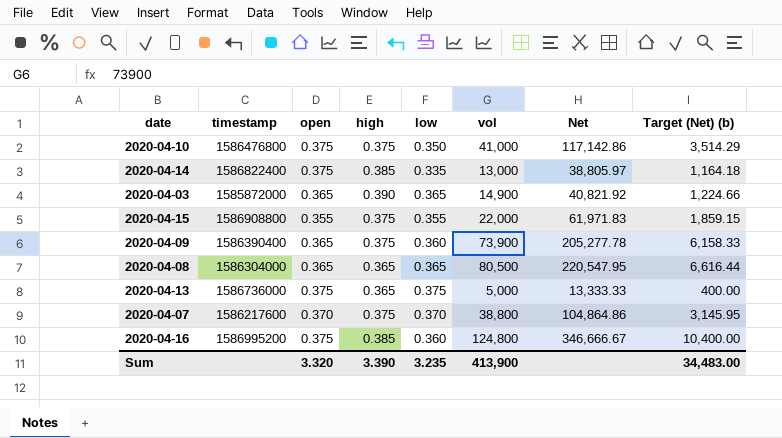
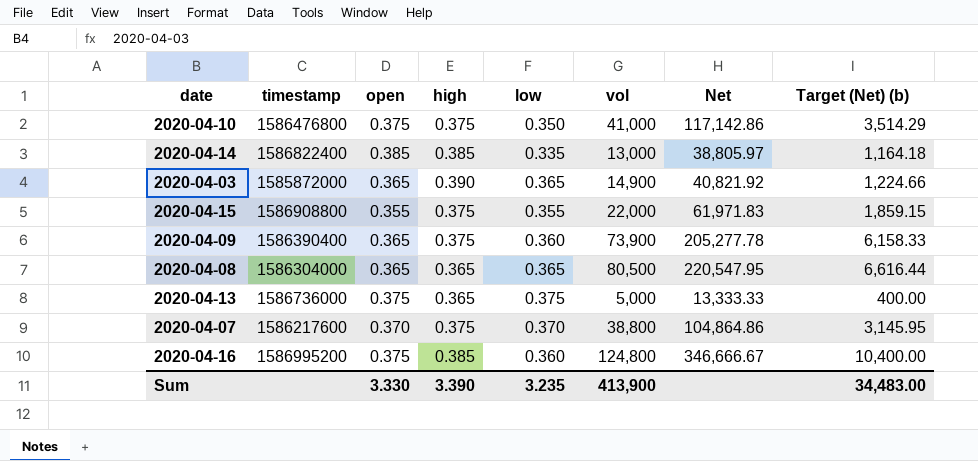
2020-04-14 | open: 0.375 -> 0.385
Sum | open: 3.320 -> 3.330

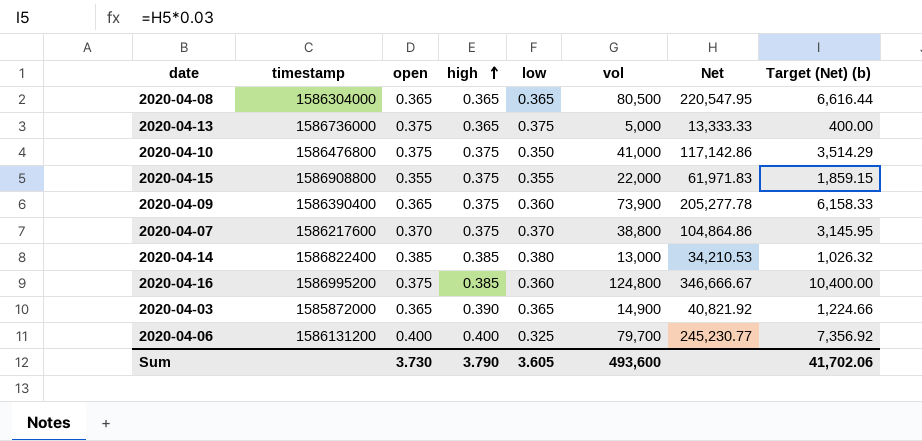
row order: none -> high ascending
2020-04-14 | low: 0.335 -> 0.380
2020-04-14 | Net: 38,805.97 -> 34,210.53
2020-04-14 | Target (Net) (b): 1,164.18 -> 1,026.32
row 2020-04-06: none -> 1586131200 | 0.400 | 0.400 | 0.325 | 79,700 | 245,230.77 | 7,356.92
Sum | open: 3.330 -> 3.730
Sum | high: 3.390 -> 3.790
Sum | low: 3.235 -> 3.605
Sum | vol: 413,900 -> 493,600
Sum | Target (Net) (b): 34,483.00 -> 41,702.06

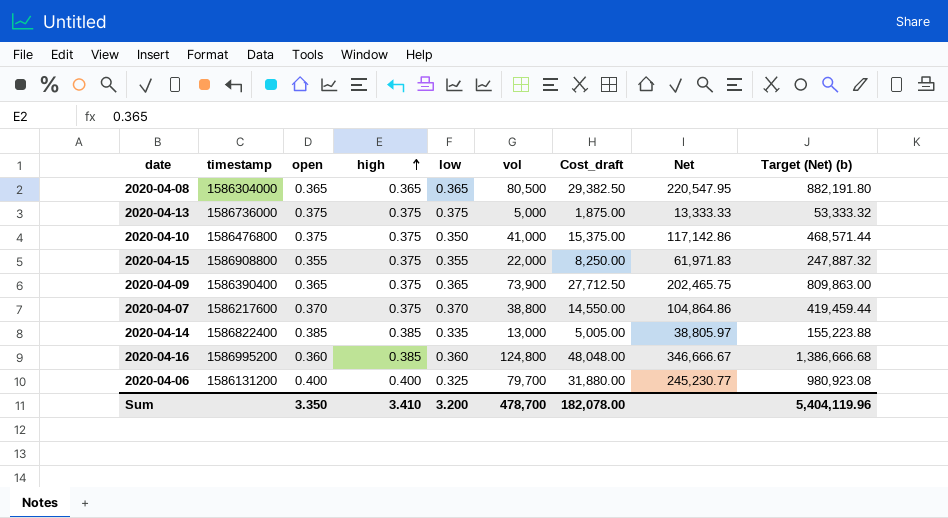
column Cost_draft | formula: none -> [high] * [vol]
column Target (Net) (b) | formula: [Net] * 0.03 -> [Net] * 4
row 2020-04-03: 1585872000 | 0.365 | 0.390 | 0.365 | 14,900 | 40,821.92 | 1,224.66 -> none
2020-04-13 | high: 0.365 -> 0.375
2020-04-09 | low: 0.360 -> 0.365
2020-04-09 | Net: 205,277.78 -> 202,465.75
2020-04-14 | low: 0.380 -> 0.335
2020-04-14 | Net: 34,210.53 -> 38,805.97
2020-04-16 | open: 0.375 -> 0.360
Sum | open: 3.730 -> 3.350
Sum | high: 3.790 -> 3.410
Sum | low: 3.605 -> 3.200
Sum | vol: 493,600 -> 478,700
Sum | Target (Net) (b): 41,702.06 -> 5,404,119.96

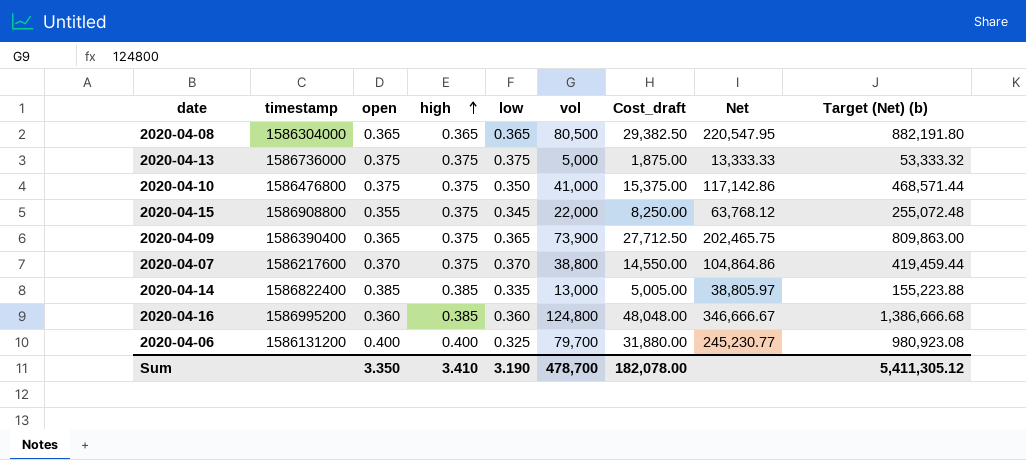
2020-04-15 | low: 0.355 -> 0.345
2020-04-15 | Net: 61,971.83 -> 63,768.12
2020-04-15 | Target (Net) (b): 247,887.32 -> 255,072.48
Sum | low: 3.200 -> 3.190
Sum | Target (Net) (b): 5,404,119.96 -> 5,411,305.12

